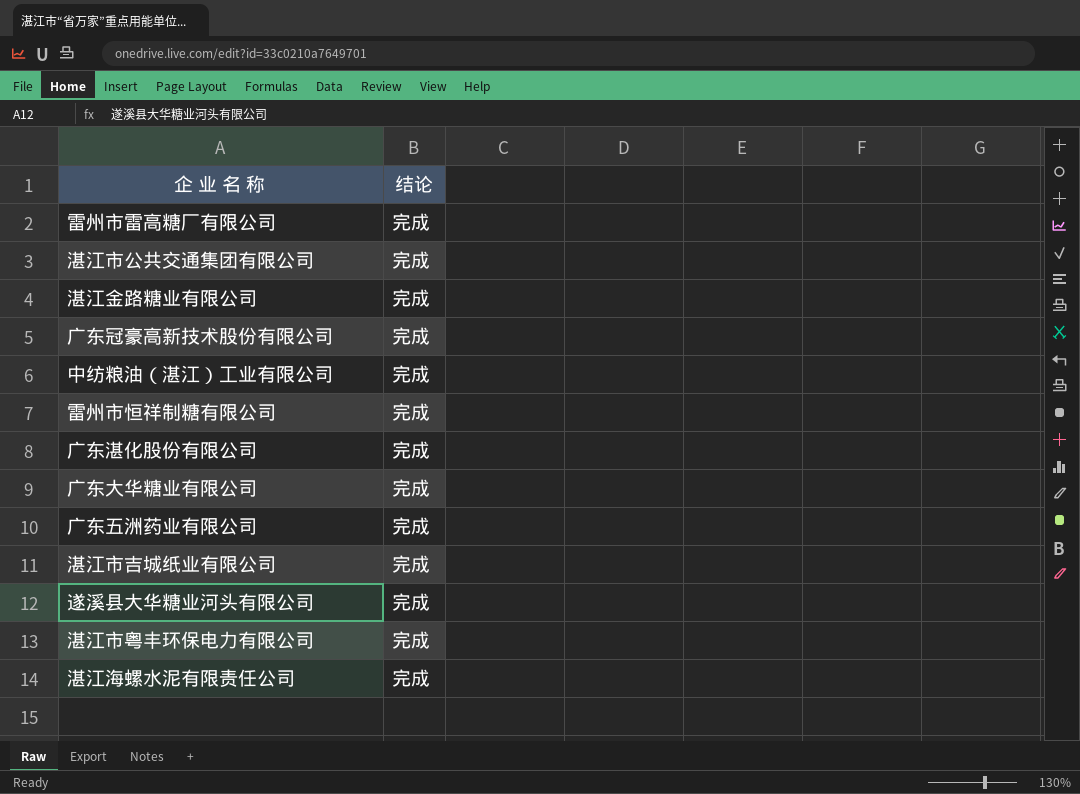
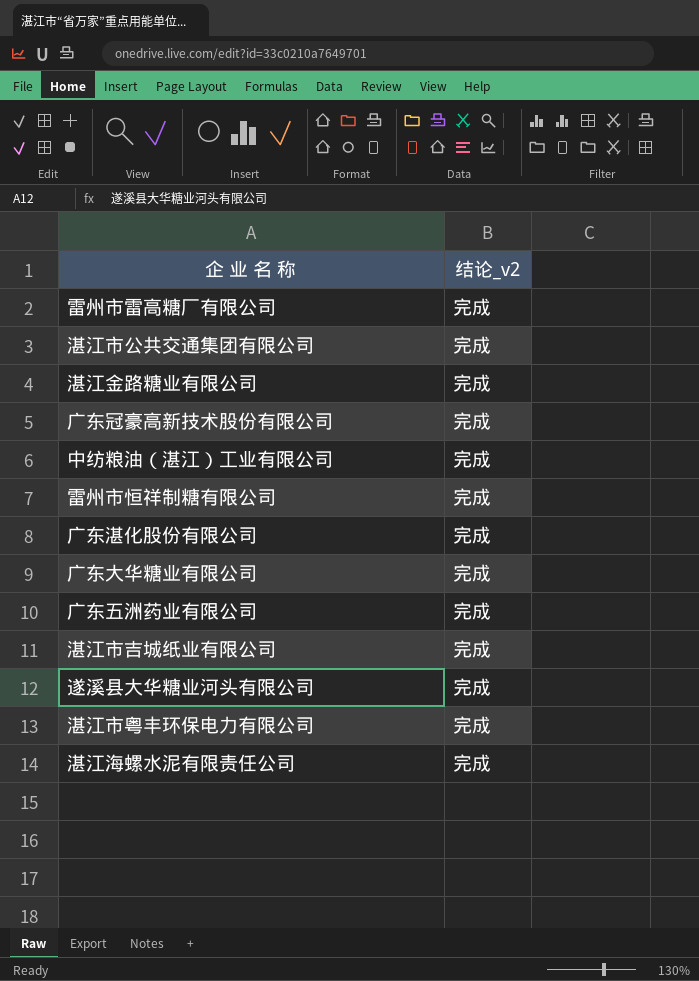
column name: 结论 -> 结论_v2

